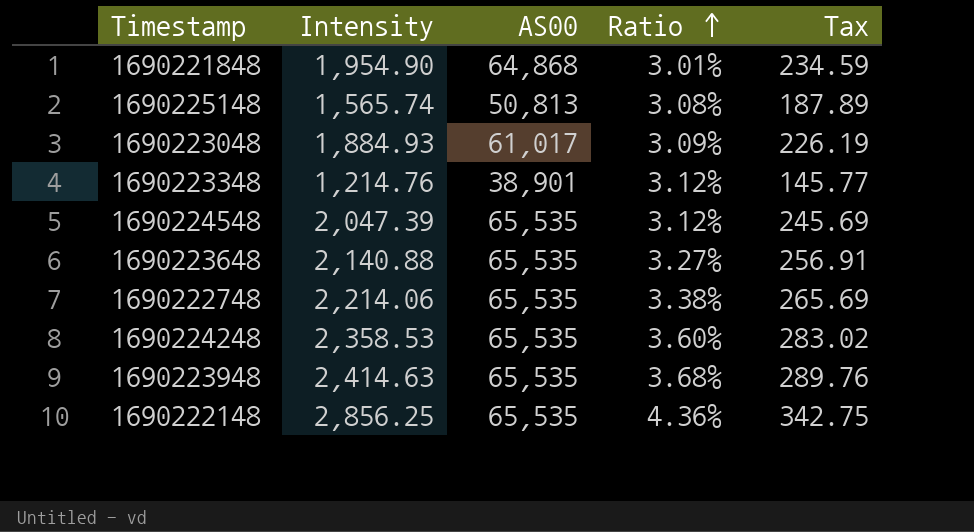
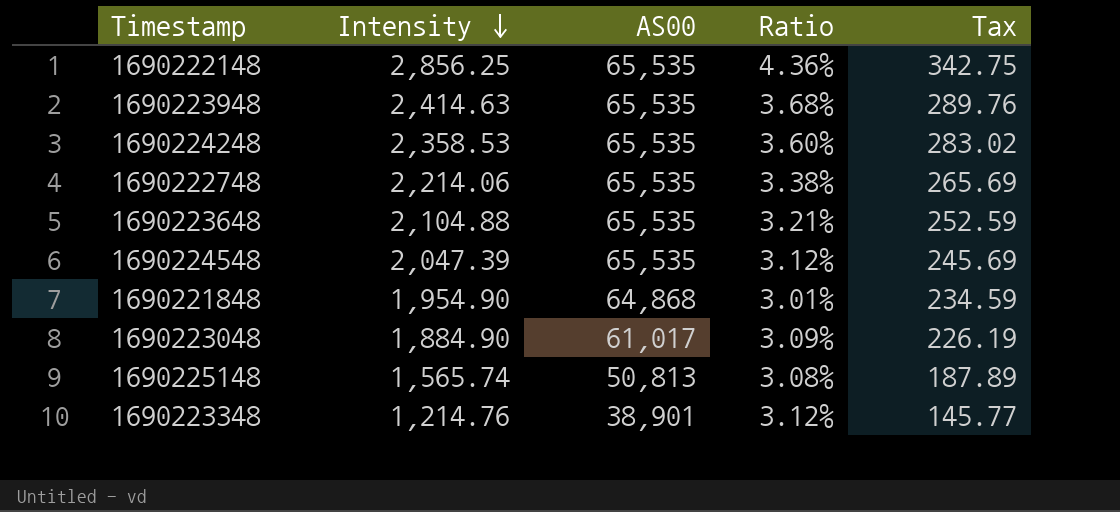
row order: Ratio ascending -> Intensity descending
1690223648 | Intensity: 2,140.88 -> 2,104.88
1690223648 | Ratio: 3.27% -> 3.21%
1690223648 | Tax: 256.91 -> 252.59
1690223048 | Intensity: 1,884.93 -> 1,884.90

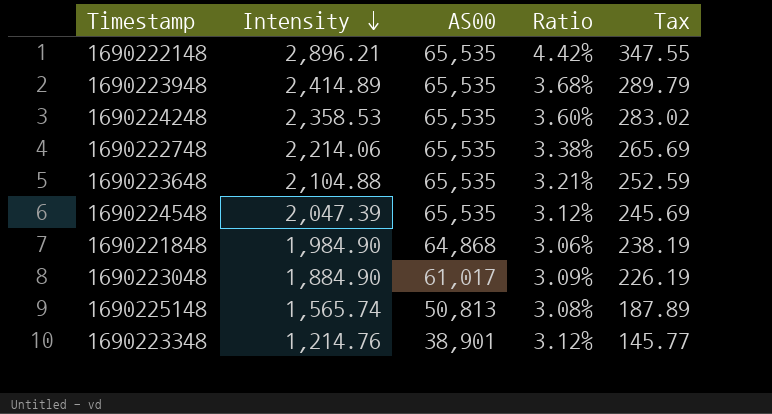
1690222148 | Intensity: 2,856.25 -> 2,896.21
1690222148 | Ratio: 4.36% -> 4.42%
1690222148 | Tax: 342.75 -> 347.55
1690223948 | Intensity: 2,414.63 -> 2,414.89
1690223948 | Tax: 289.76 -> 289.79
1690221848 | Intensity: 1,954.90 -> 1,984.90
1690221848 | Ratio: 3.01% -> 3.06%
1690221848 | Tax: 234.59 -> 238.19

